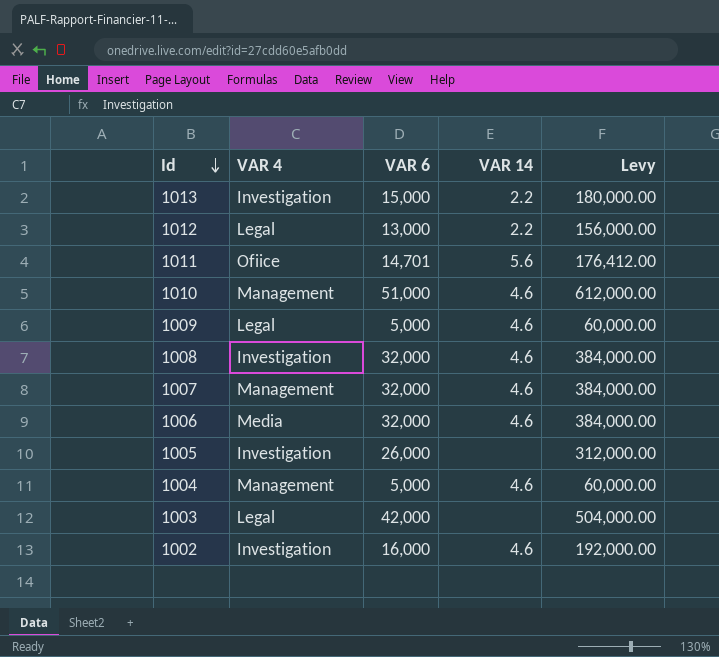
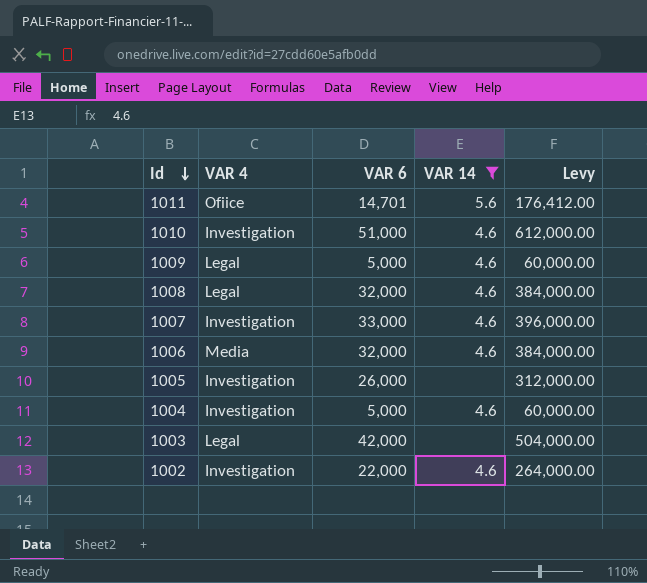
filter: none -> VAR 14 != 2.2
1010 | VAR 4: Management -> Investigation
1008 | VAR 4: Investigation -> Legal
1007 | VAR 4: Management -> Investigation
1007 | VAR 6: 32,000 -> 33,000
1007 | Levy: 384,000.00 -> 396,000.00
1004 | VAR 4: Management -> Investigation
1002 | VAR 6: 16,000 -> 22,000
1002 | Levy: 192,000.00 -> 264,000.00

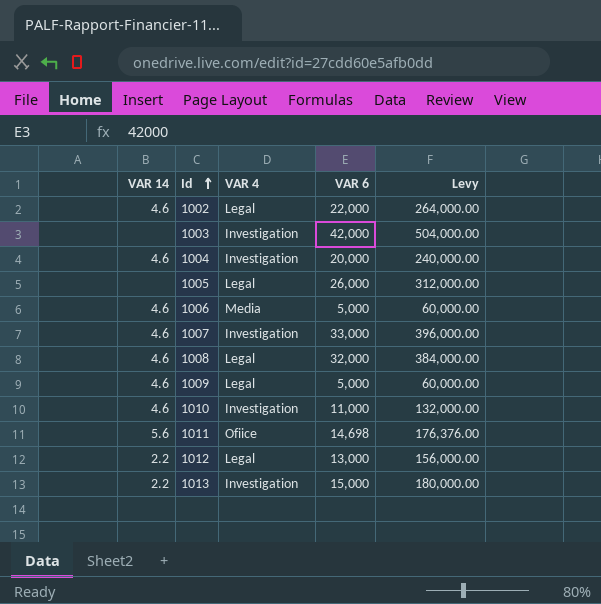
filter: VAR 14 != 2.2 -> none
row order: Id descending -> Id ascending
column VAR 14 | position: 4 -> 1
1002 | VAR 4: Investigation -> Legal
1003 | VAR 4: Legal -> Investigation
1004 | VAR 6: 5,000 -> 20,000
1004 | Levy: 60,000.00 -> 240,000.00
1005 | VAR 4: Investigation -> Legal
1006 | VAR 6: 32,000 -> 5,000
1006 | Levy: 384,000.00 -> 60,000.00
1010 | VAR 6: 51,000 -> 11,000
1010 | Levy: 612,000.00 -> 132,000.00
1011 | VAR 6: 14,701 -> 14,698
1011 | Levy: 176,412.00 -> 176,376.00

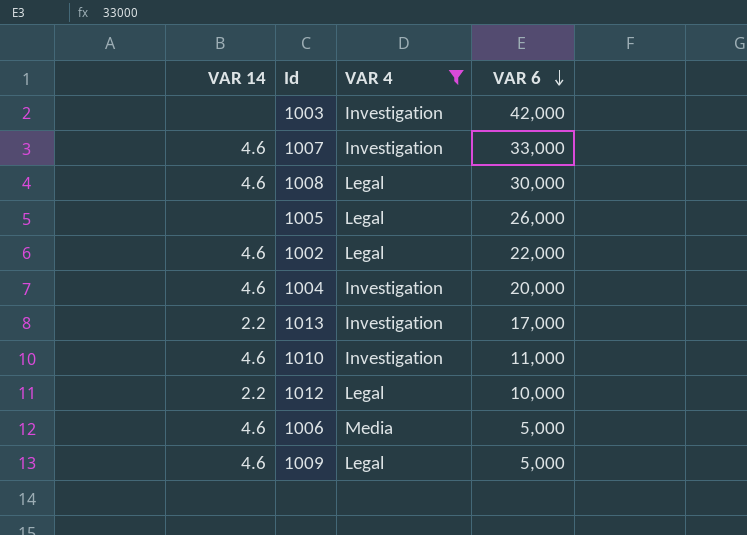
filter: none -> VAR 4 != Ofiice
row order: Id ascending -> VAR 6 descending
column Levy | formula: [VAR 6] * 12 -> none
1008 | VAR 6: 32,000 -> 30,000
1013 | VAR 6: 15,000 -> 17,000
1012 | VAR 6: 13,000 -> 10,000

